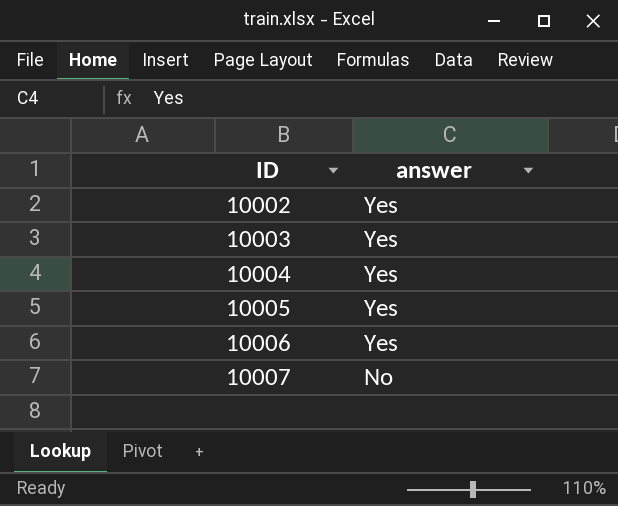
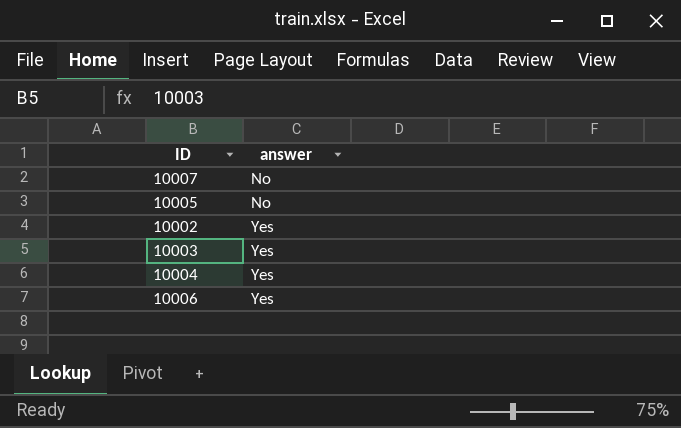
row order: ID ascending -> answer ascending
10005 | answer: Yes -> No

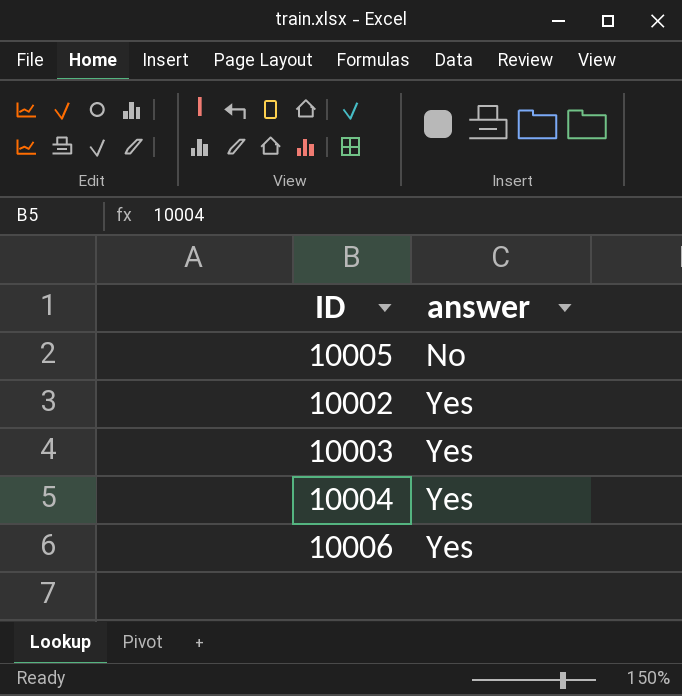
row 10007: No -> none

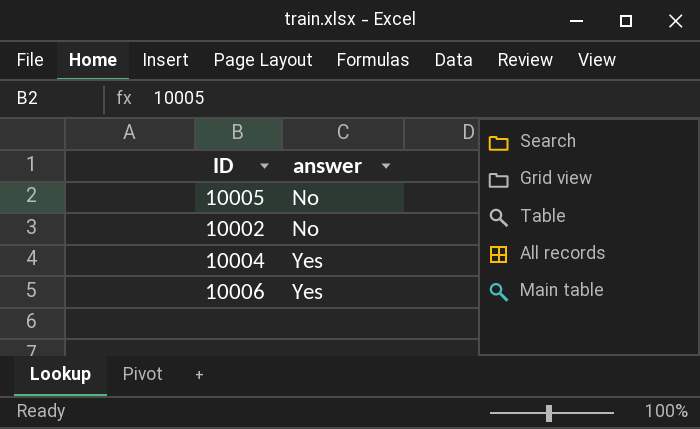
row 10003: Yes -> none
10002 | answer: Yes -> No

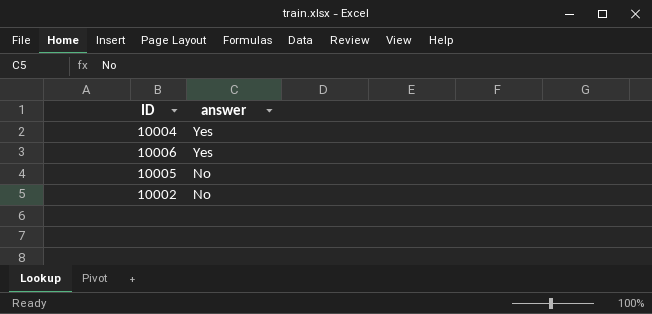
row order: answer ascending -> answer descending

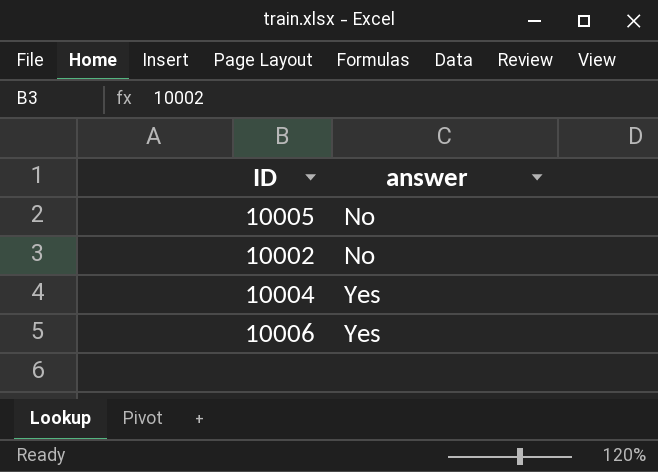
row order: answer descending -> answer ascending

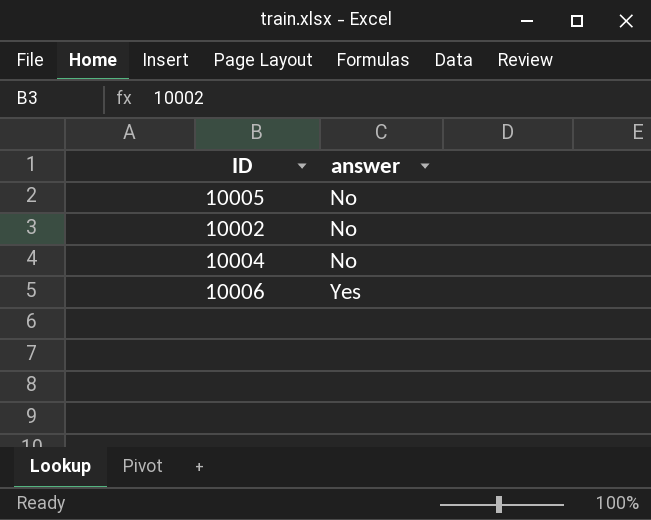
10004 | answer: Yes -> No

